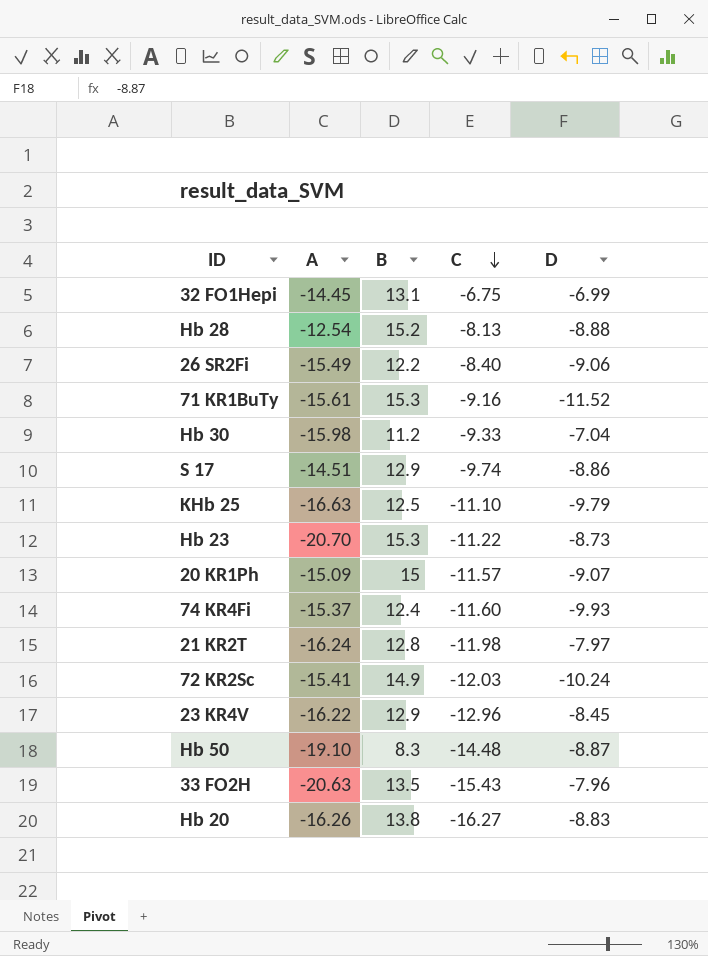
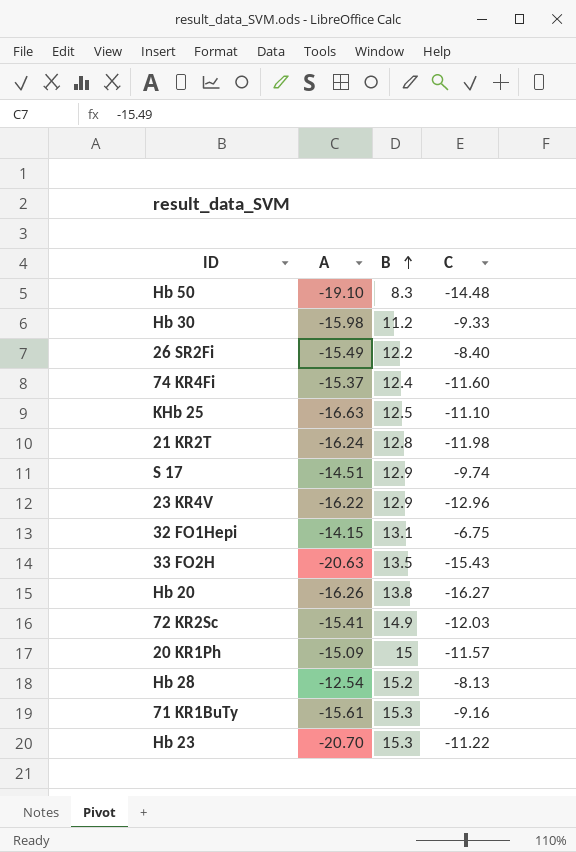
row order: C descending -> B ascending
column D | position: 5 -> none
32 FO1Hepi | A: -14.45 -> -14.15

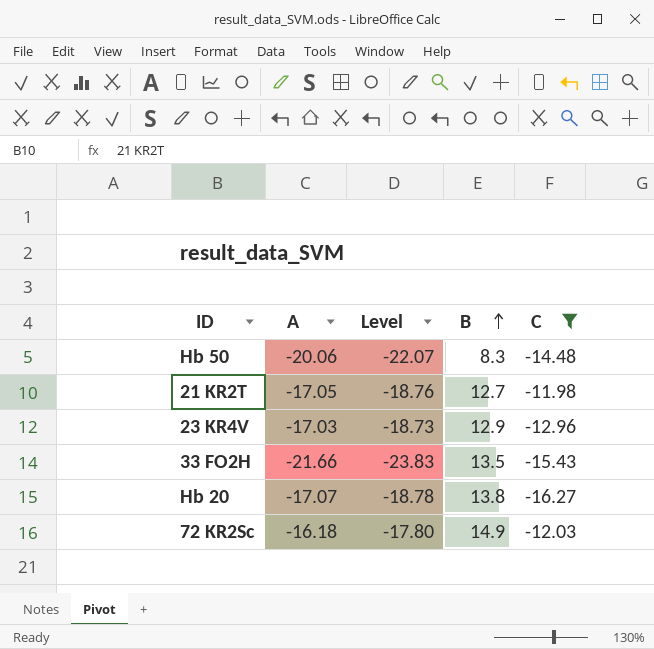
filter: none -> C <= -11.98
column Level | formula: none -> [A] * 1.1
Hb 50 | A: -19.10 -> -20.06
21 KR2T | A: -16.24 -> -17.05
21 KR2T | B: 12.8 -> 12.7
23 KR4V | A: -16.22 -> -17.03
33 FO2H | A: -20.63 -> -21.66
Hb 20 | A: -16.26 -> -17.07
72 KR2Sc | A: -15.41 -> -16.18

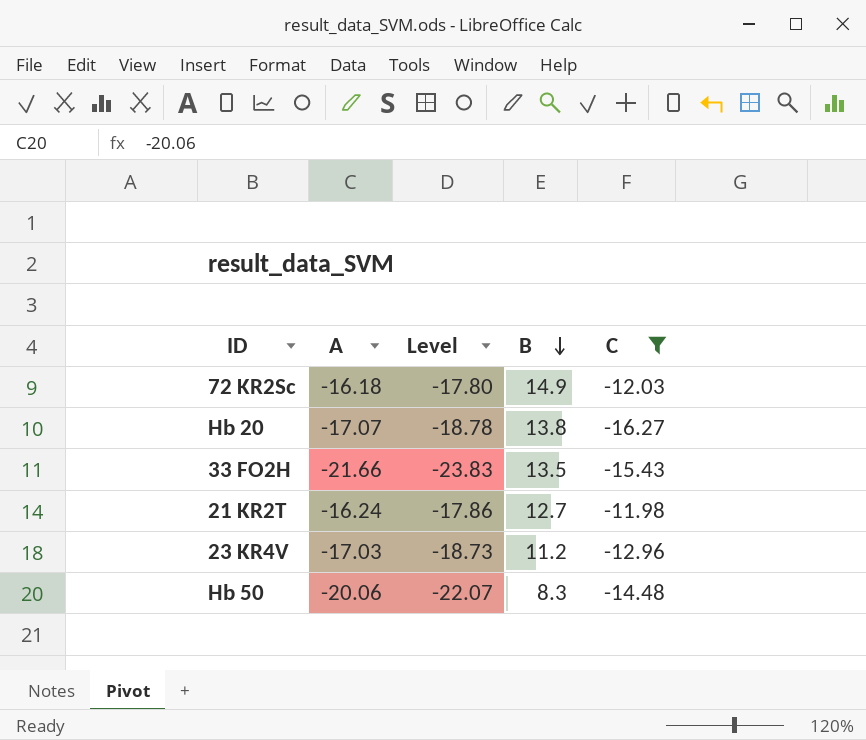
row order: B ascending -> B descending
21 KR2T | A: -17.05 -> -16.24
21 KR2T | Level: -18.76 -> -17.86
23 KR4V | B: 12.9 -> 11.2

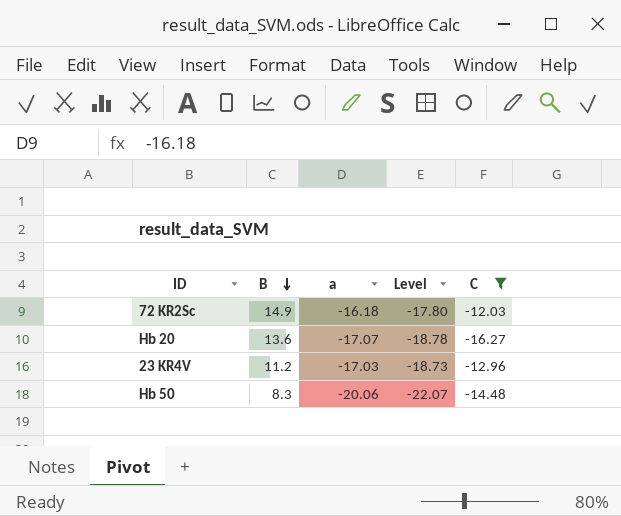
column B | position: 4 -> 2
column name: A -> a
row 33 FO2H: -21.66 | -23.83 | 13.5 | -15.43 -> none
row 21 KR2T: -16.24 | -17.86 | 12.7 | -11.98 -> none
Hb 20 | B: 13.8 -> 13.6

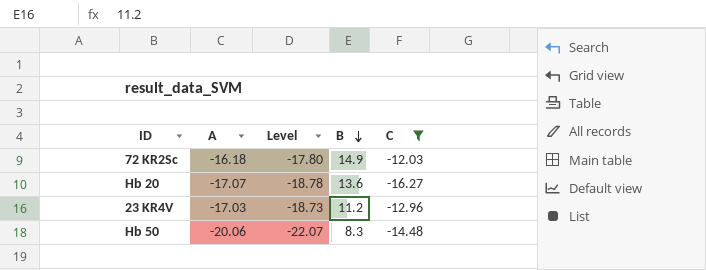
column name: a -> A
column B | position: 2 -> 4

